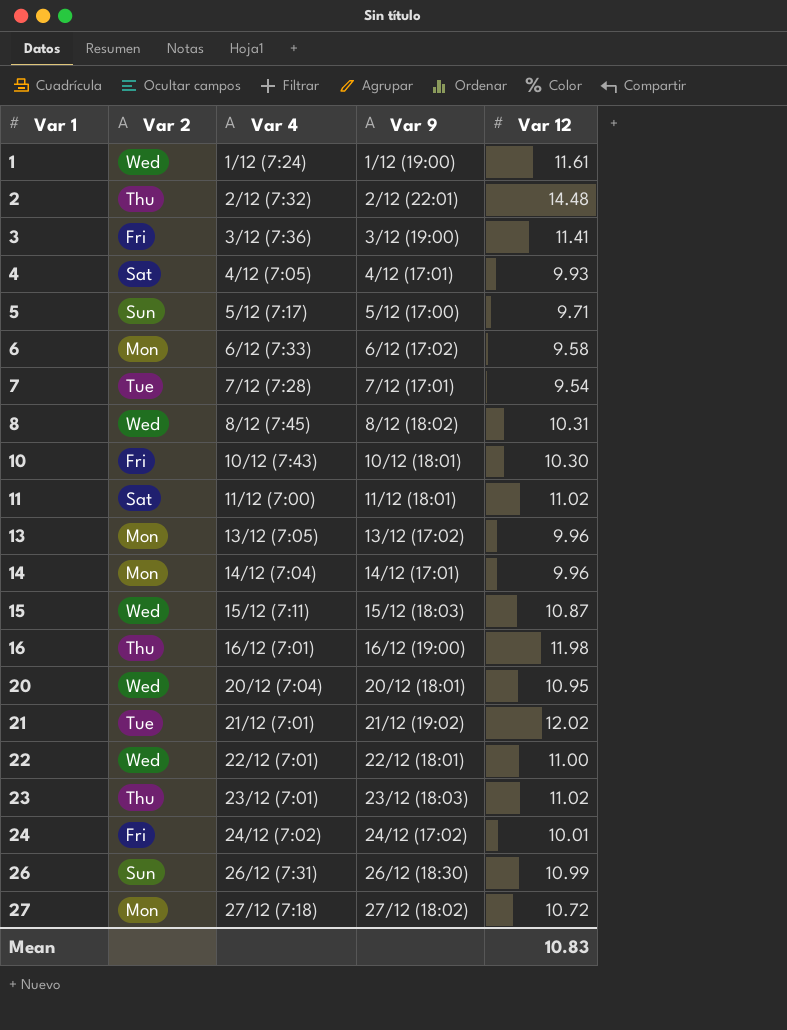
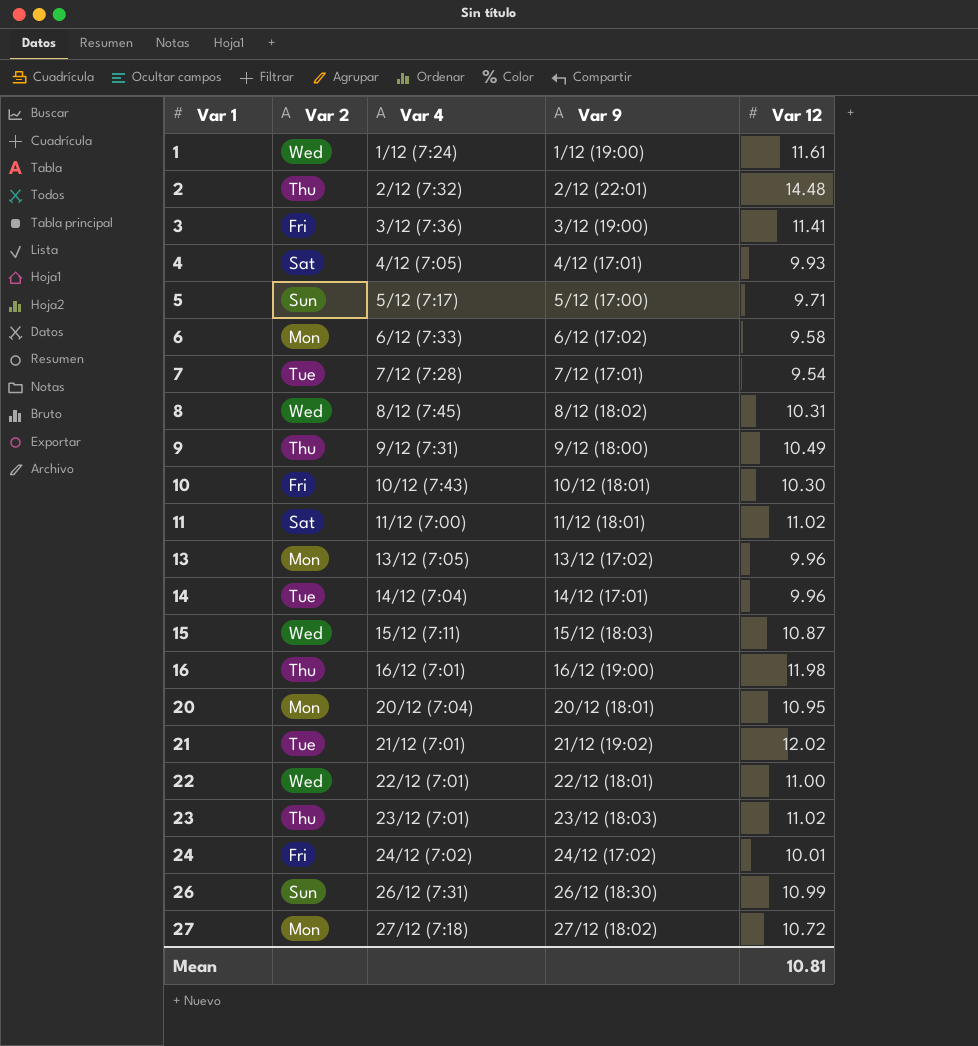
row 9: none -> Thu | 9/12 (7:31) | 9/12 (18:00) | 10.49
14 | Var 2: Mon -> Tue
20 | Var 2: Wed -> Mon
Mean | Var 12: 10.83 -> 10.81

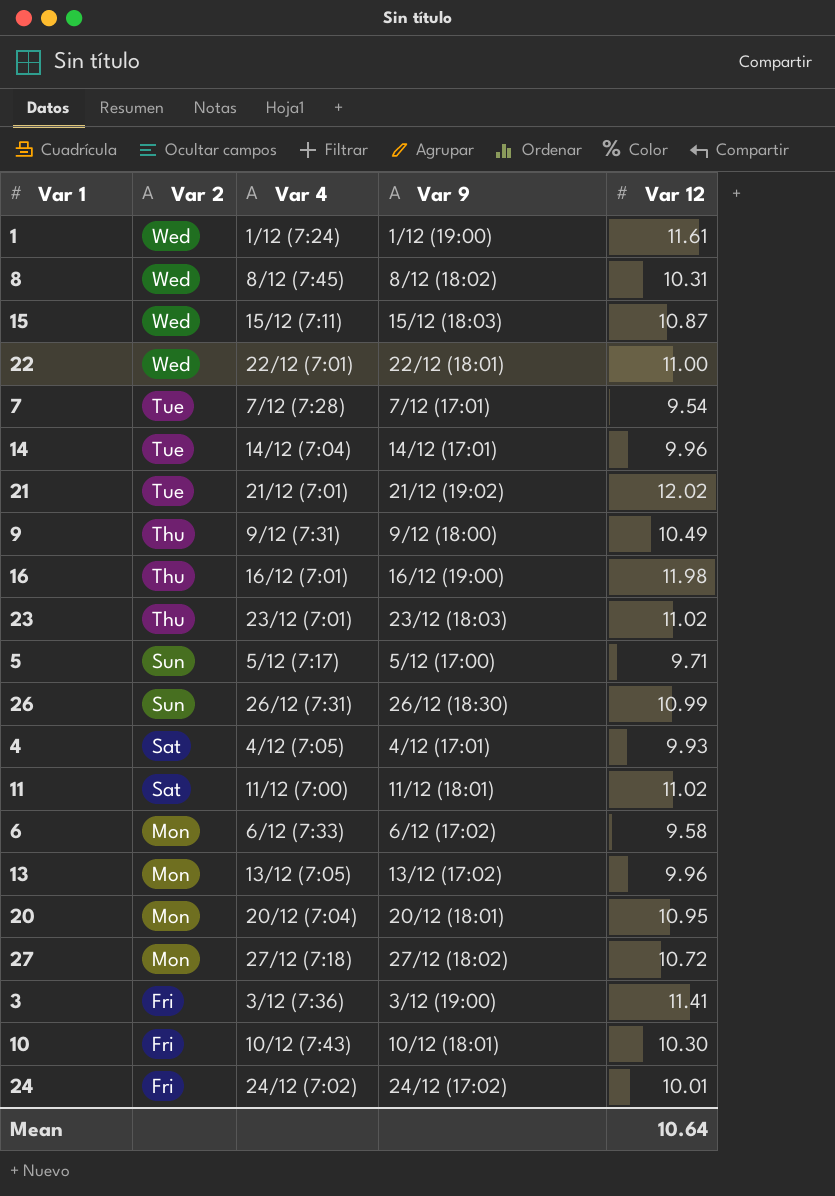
row order: Var 1 ascending -> Var 2 descending
row 2: Thu | 2/12 (7:32) | 2/12 (22:01) | 14.48 -> none
Mean | Var 12: 10.81 -> 10.64

